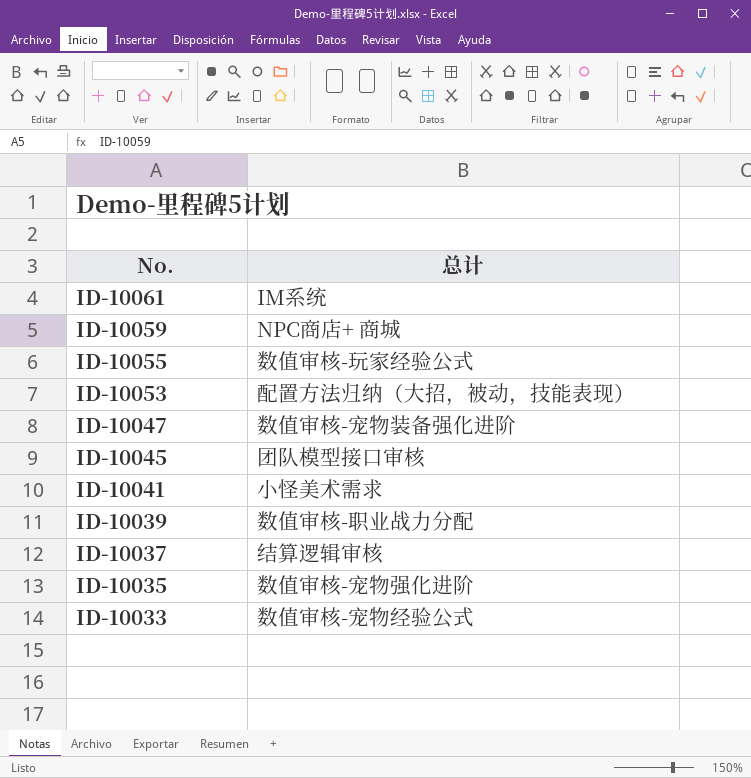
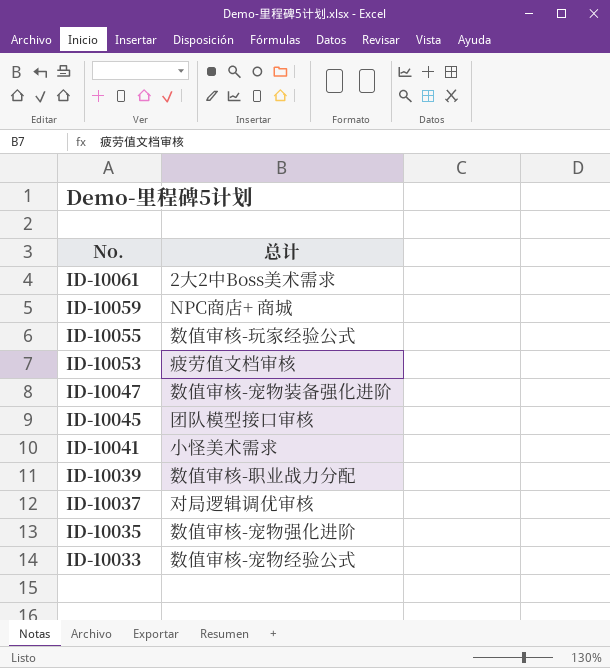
ID-10061 | 总计: IM系统 -> 2大2中Boss美术需求
ID-10053 | 总计: 配置方法归纳（大招，被动，技能表现） -> 疲劳值文档审核
ID-10037 | 总计: 结算逻辑审核 -> 对局逻辑调优审核

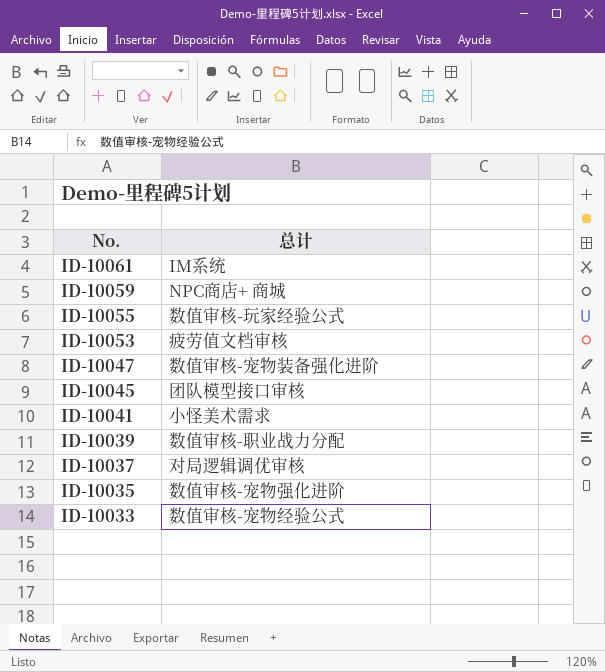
ID-10061 | 总计: 2大2中Boss美术需求 -> IM系统

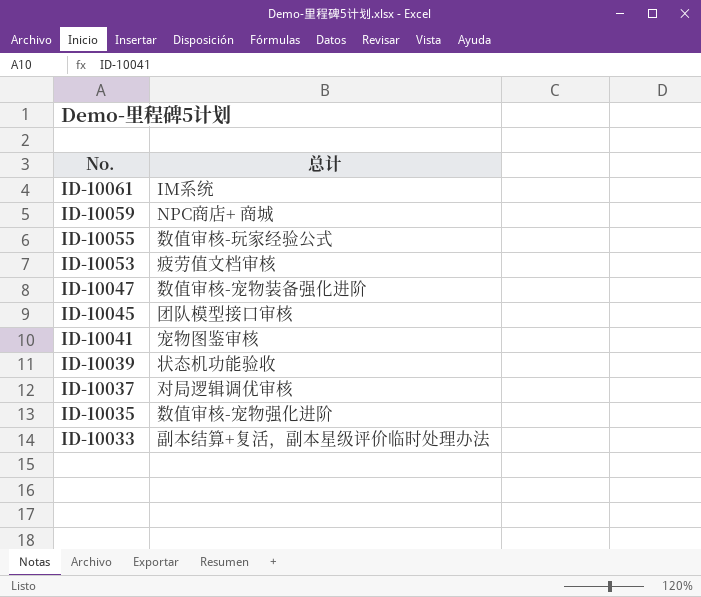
ID-10041 | 总计: 小怪美术需求 -> 宠物图鉴审核
ID-10039 | 总计: 数值审核-职业战力分配 -> 状态机功能验收
ID-10033 | 总计: 数值审核-宠物经验公式 -> 副本结算+复活，副本星级评价临时处理办法

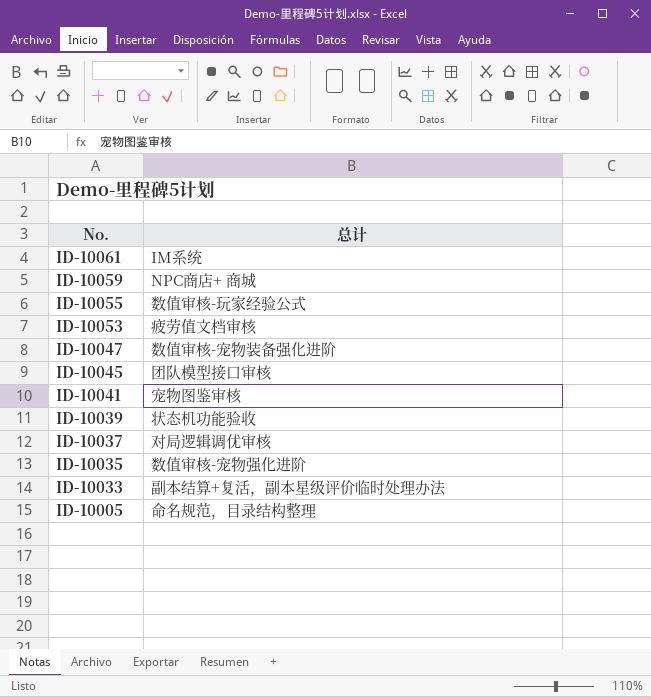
row ID-10005: none -> 命名规范，目录结构整理

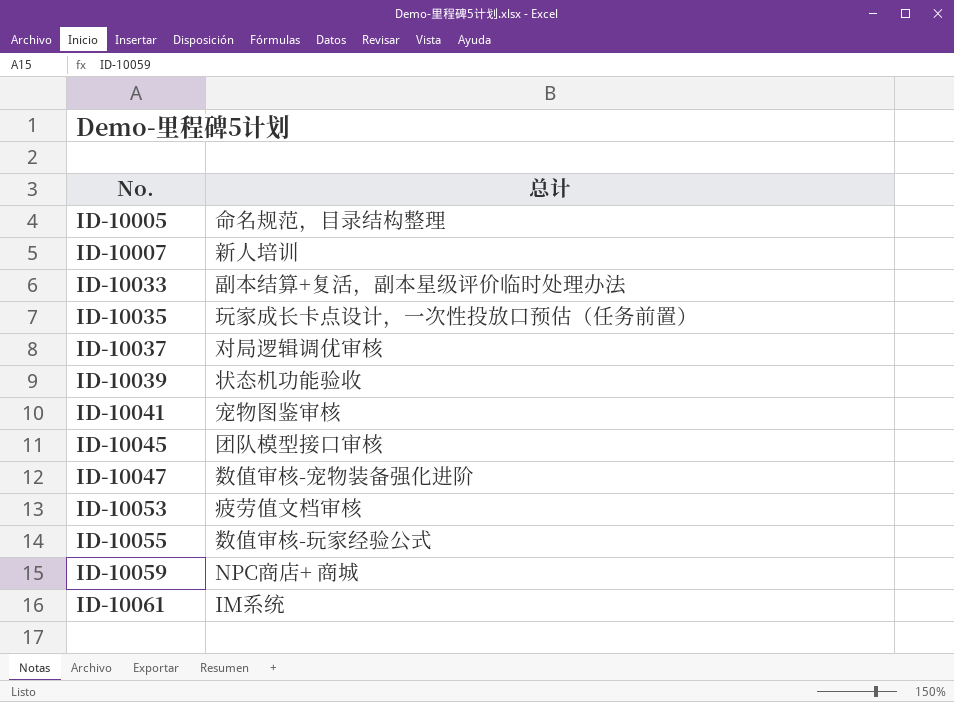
row order: No. descending -> No. ascending
row ID-10007: none -> 新人培训
ID-10035 | 总计: 数值审核-宠物强化进阶 -> 玩家成长卡点设计，一次性投放口预估（任务前置）

